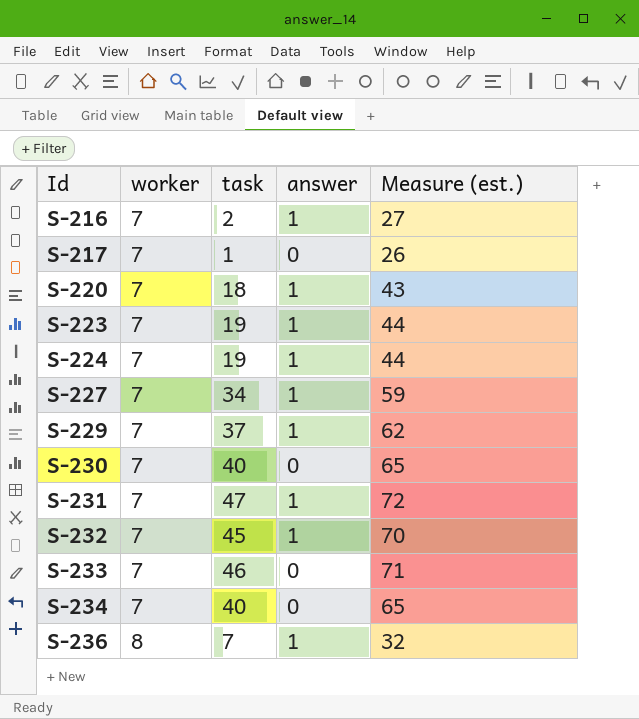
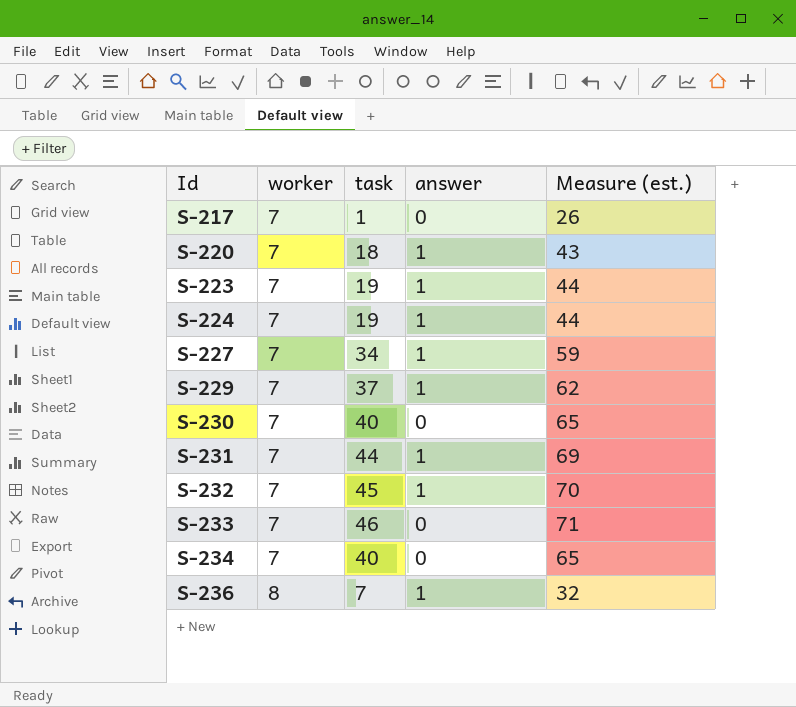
row S-216: 7 | 2 | 1 | 27 -> none
S-231 | task: 47 -> 44
S-231 | Measure (est.): 72 -> 69

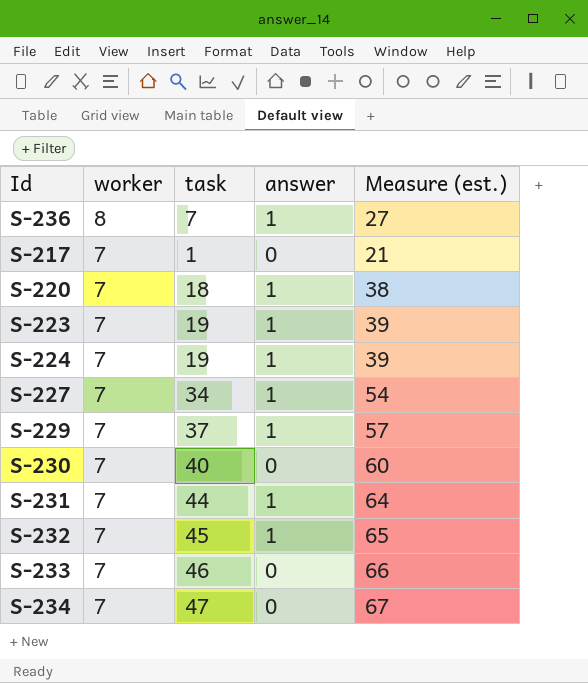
row order: Id ascending -> worker descending
column Measure (est.) | formula: [task] + 25 -> [task] + 20
S-234 | task: 40 -> 47

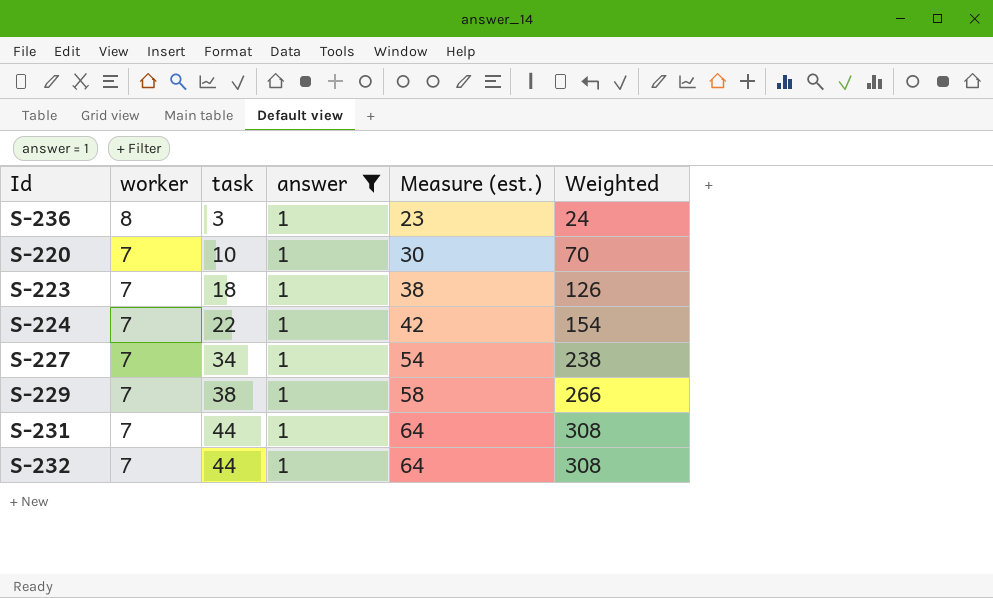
filter: none -> answer = 1
column Weighted | formula: none -> [worker] * [task]
S-236 | task: 7 -> 3
S-236 | Measure (est.): 27 -> 23
S-220 | task: 18 -> 10
S-220 | Measure (est.): 38 -> 30
S-223 | task: 19 -> 18
S-223 | Measure (est.): 39 -> 38
S-224 | task: 19 -> 22
S-224 | Measure (est.): 39 -> 42
S-229 | task: 37 -> 38
S-229 | Measure (est.): 57 -> 58
S-232 | task: 45 -> 44
S-232 | Measure (est.): 65 -> 64

